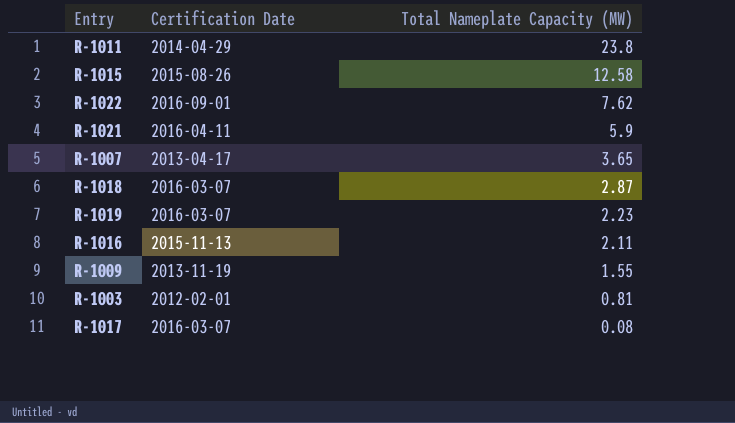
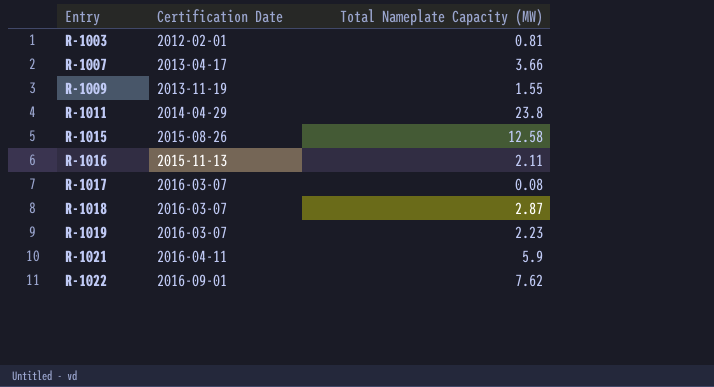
row order: Total Nameplate Capacity (MW) descending -> Entry ascending
R-1007 | Total Nameplate Capacity (MW): 3.65 -> 3.66

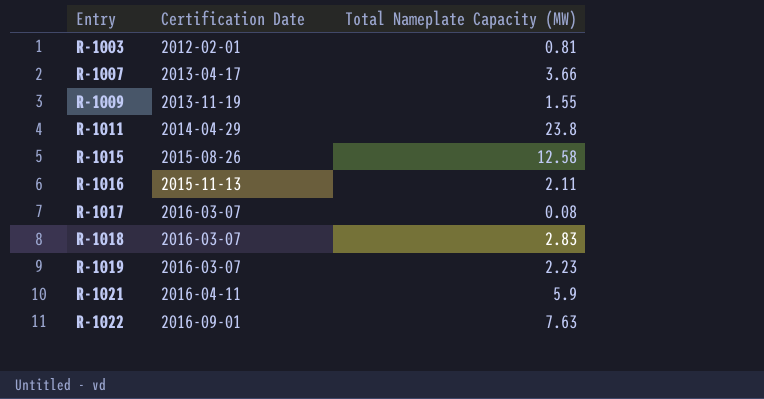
R-1018 | Total Nameplate Capacity (MW): 2.87 -> 2.83
R-1022 | Total Nameplate Capacity (MW): 7.62 -> 7.63

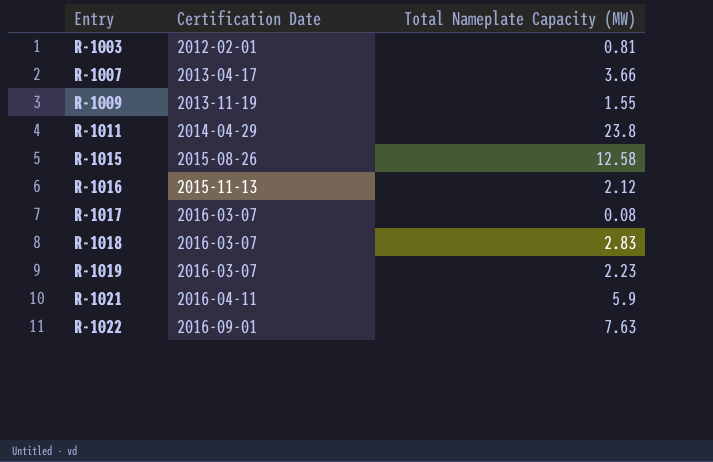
R-1016 | Total Nameplate Capacity (MW): 2.11 -> 2.12

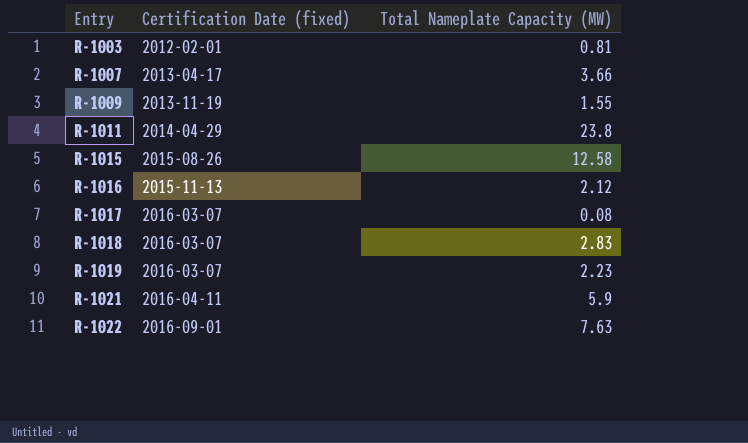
column name: Certification Date -> Certification Date (fixed)

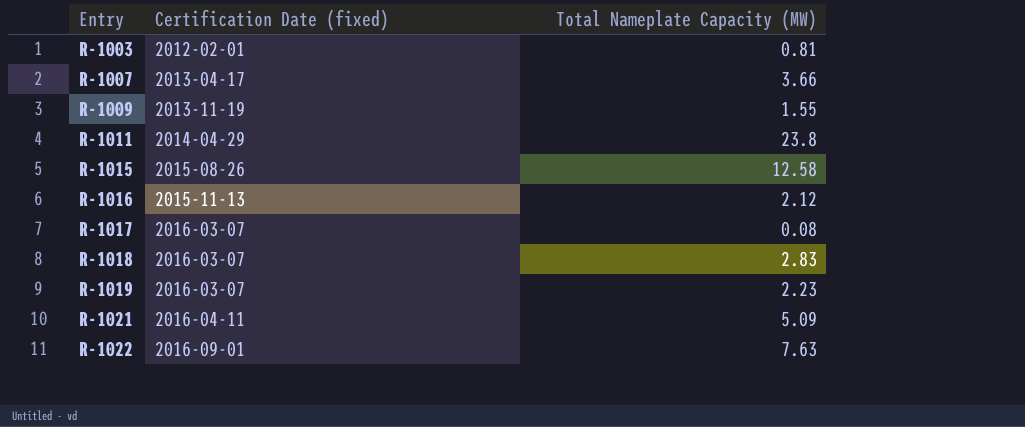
R-1021 | Total Nameplate Capacity (MW): 5.9 -> 5.09

